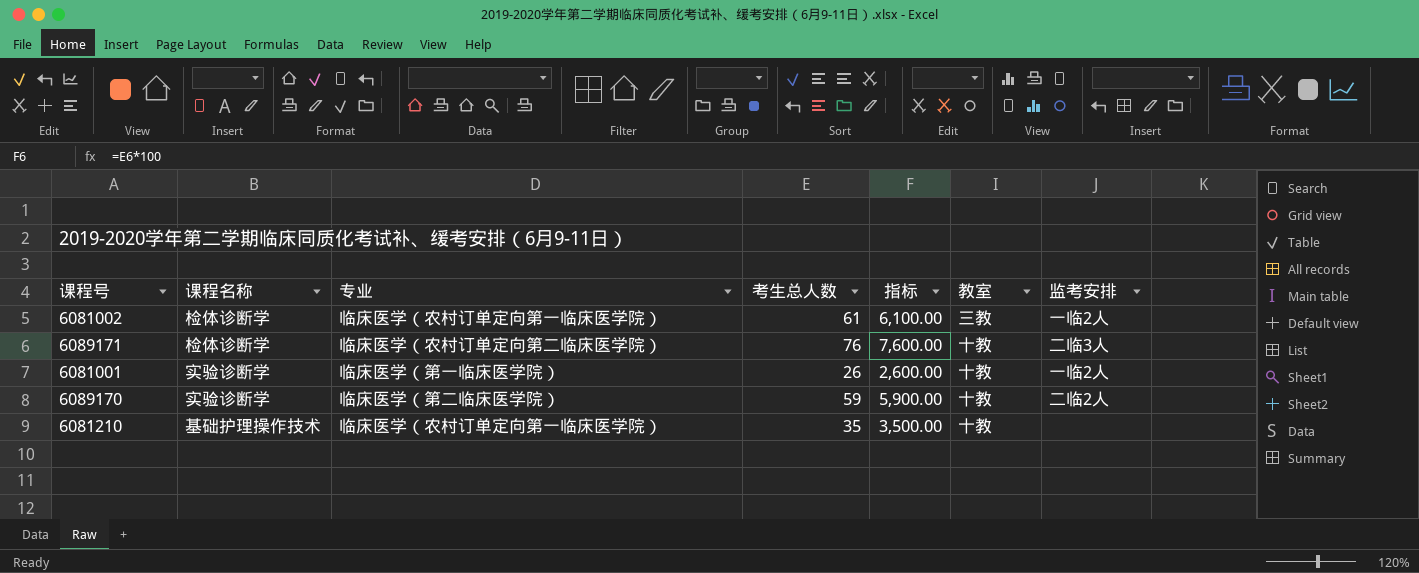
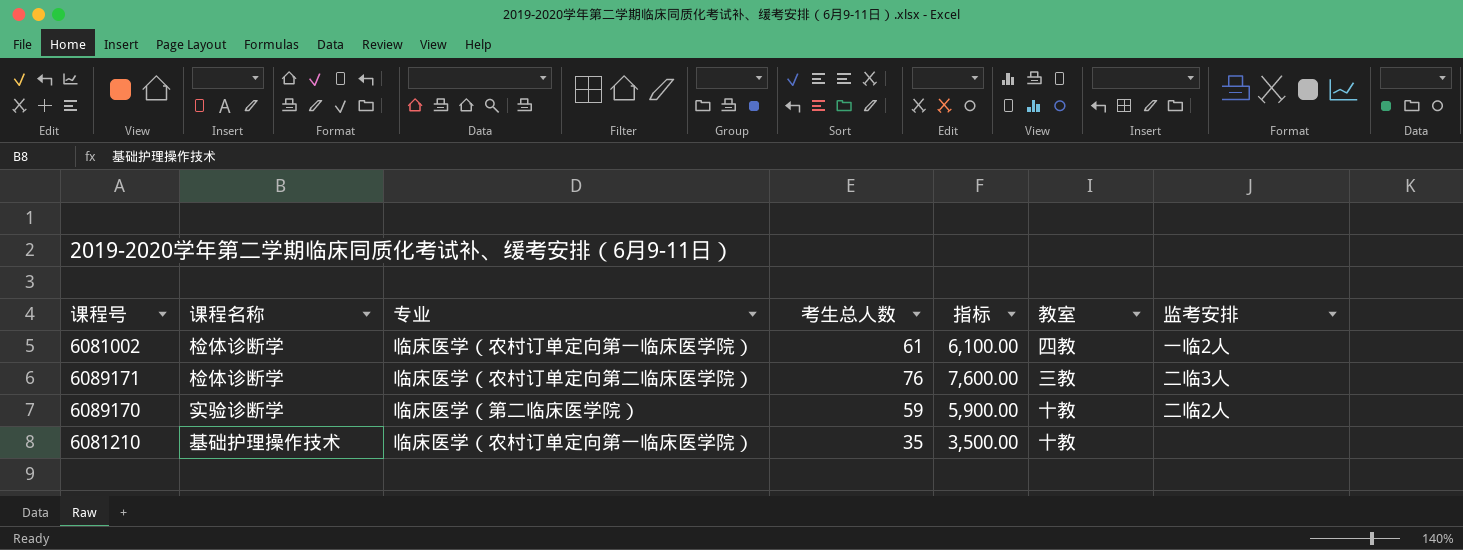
row 6081001: 实验诊断学 | 临床医学（第一临床医学院） | 26 | 2,600.00 | 十教 | 一临2人 -> none
6081002 | 教室: 三教 -> 四教
6089171 | 教室: 十教 -> 三教

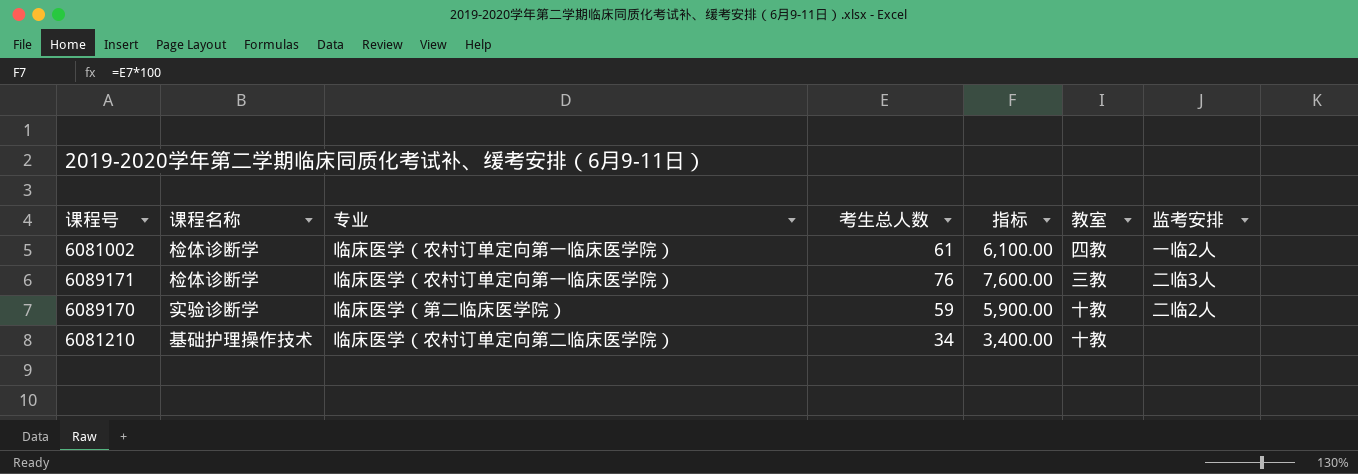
6089171 | 专业: 临床医学（农村订单定向第二临床医学院） -> 临床医学（农村订单定向第一临床医学院）
6081210 | 专业: 临床医学（农村订单定向第一临床医学院） -> 临床医学（农村订单定向第二临床医学院）
6081210 | 考生总人数: 35 -> 34
6081210 | 指标: 3,500.00 -> 3,400.00

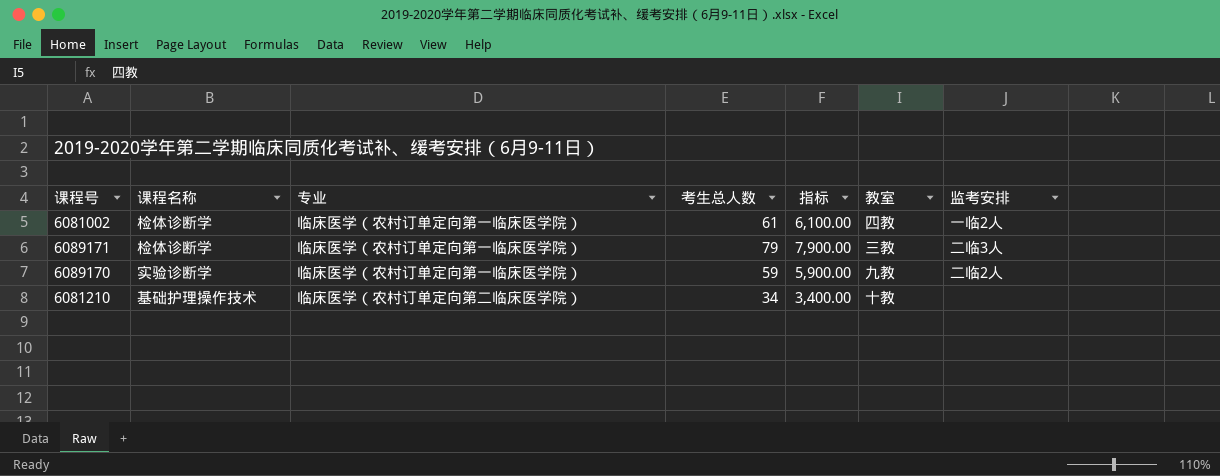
6089171 | 考生总人数: 76 -> 79
6089171 | 指标: 7,600.00 -> 7,900.00
6089170 | 专业: 临床医学（第二临床医学院） -> 临床医学（农村订单定向第一临床医学院）
6089170 | 教室: 十教 -> 九教

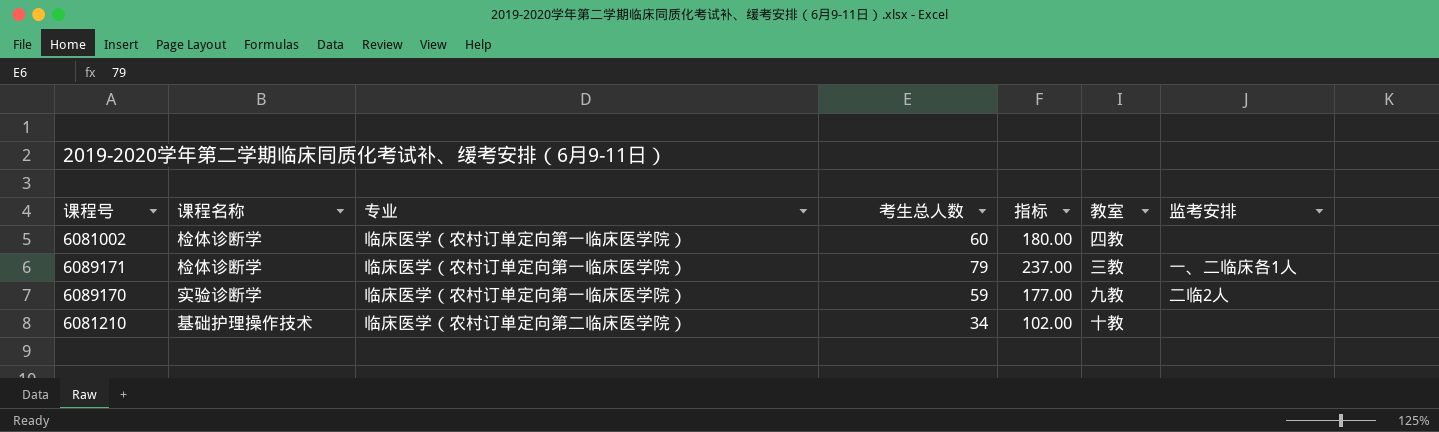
column 指标 | formula: [考生总人数] * 100 -> [考生总人数] * 3
6081002 | 考生总人数: 61 -> 60
6081002 | 监考安排: 一临2人 -> none
6089171 | 监考安排: 二临3人 -> 一、二临床各1人

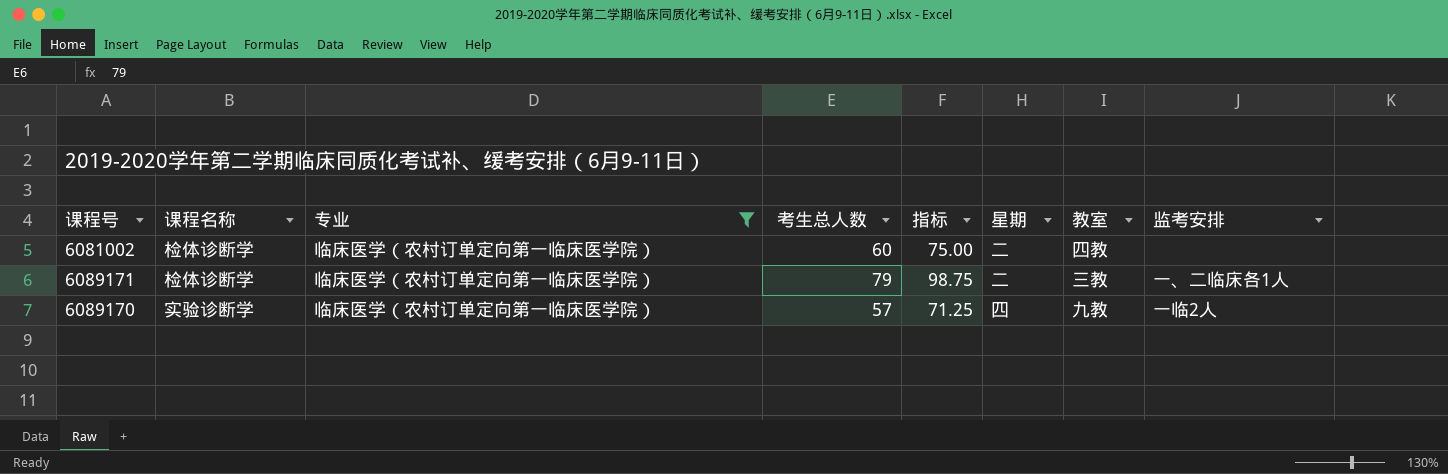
filter: none -> 专业 = 临床医学（农村订单定向第一临床医学院）
column 指标 | formula: [考生总人数] * 3 -> [考生总人数] * 1.25
column 星期 | position: none -> 6
6089170 | 考生总人数: 59 -> 57
6089170 | 监考安排: 二临2人 -> 一临2人

